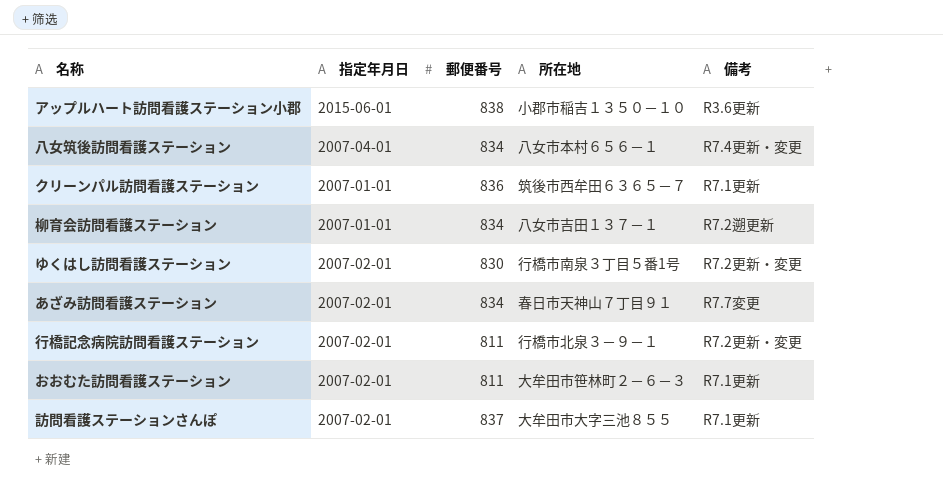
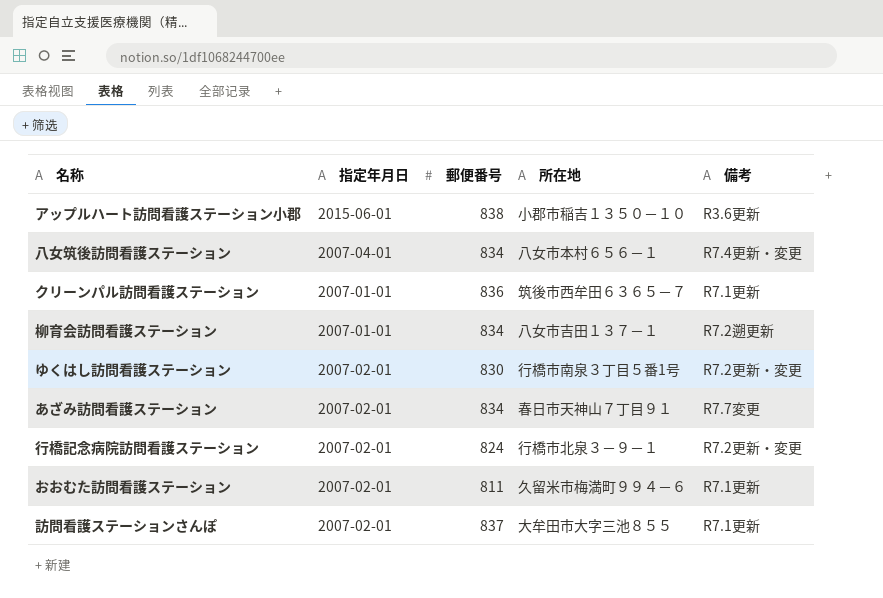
行橋記念病院訪問看護ステーション | 郵便番号: 811 -> 824
おおむた訪問看護ステーション | 所在地: 大牟田市笹林町２－６－３ -> 久留米市梅満町９９４－６

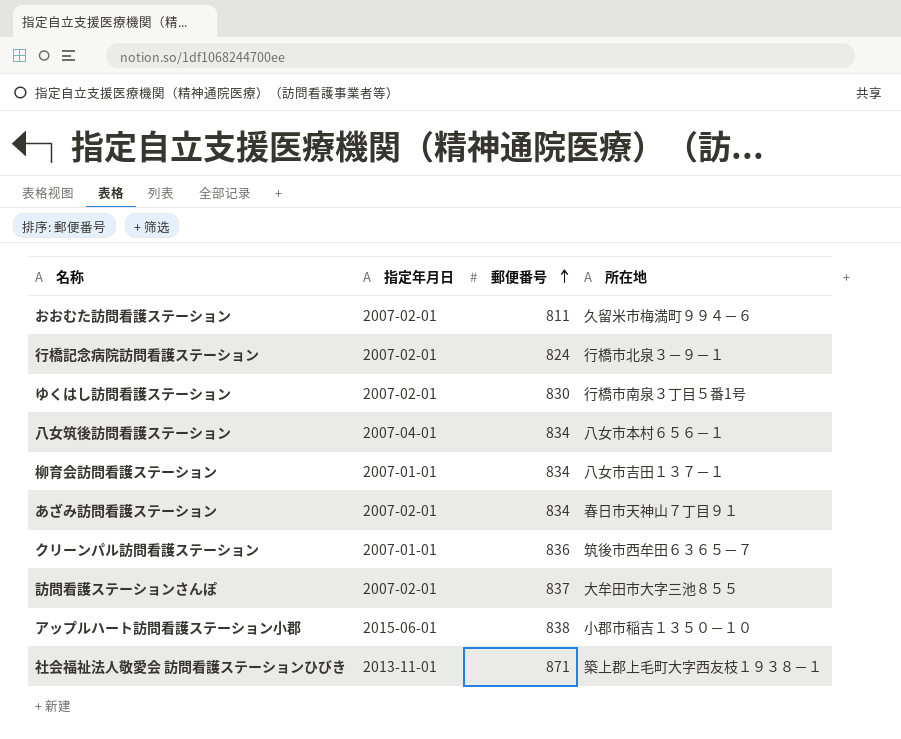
row order: none -> 郵便番号 ascending
column 備考 | position: 5 -> none
row 社会福祉法人敬愛会 訪問看護ステーションひびき: none -> 2013-11-01 | 871 | 築上郡上毛町大字西友枝１９３８－１

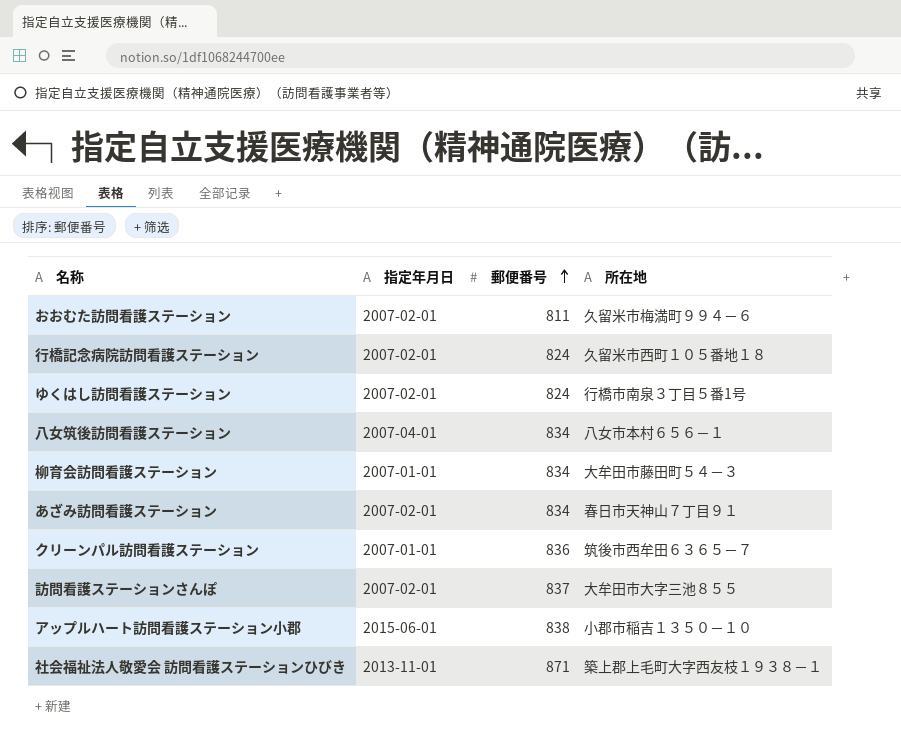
行橋記念病院訪問看護ステーション | 所在地: 行橋市北泉３－９－１ -> 久留米市西町１０５番地１８
ゆくはし訪問看護ステーション | 郵便番号: 830 -> 824
柳育会訪問看護ステーション | 所在地: 八女市吉田１３７－１ -> 大牟田市藤田町５４－３

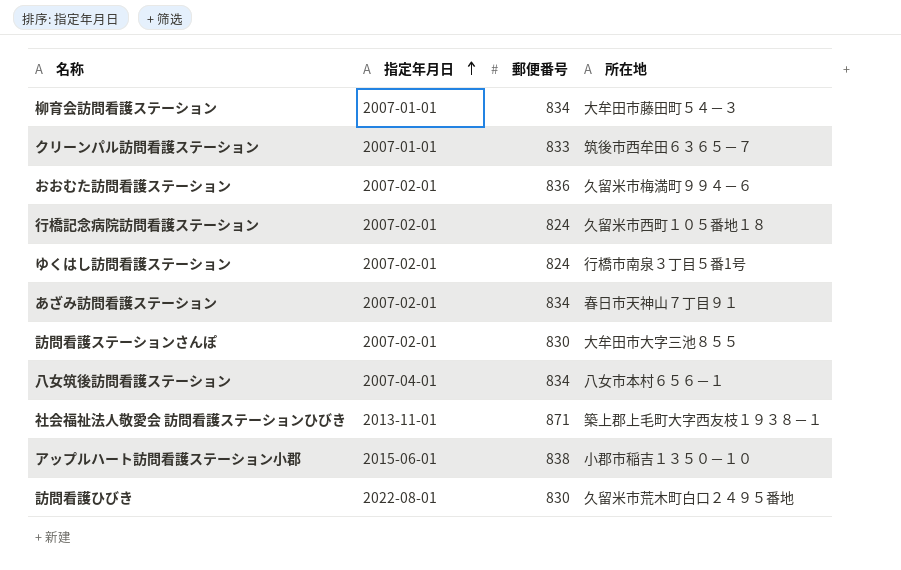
row order: 郵便番号 ascending -> 指定年月日 ascending
クリーンパル訪問看護ステーション | 郵便番号: 836 -> 833
おおむた訪問看護ステーション | 郵便番号: 811 -> 836
訪問看護ステーションさんぽ | 郵便番号: 837 -> 830
row 訪問看護ひびき: none -> 2022-08-01 | 830 | 久留米市荒木町白口２４９５番地

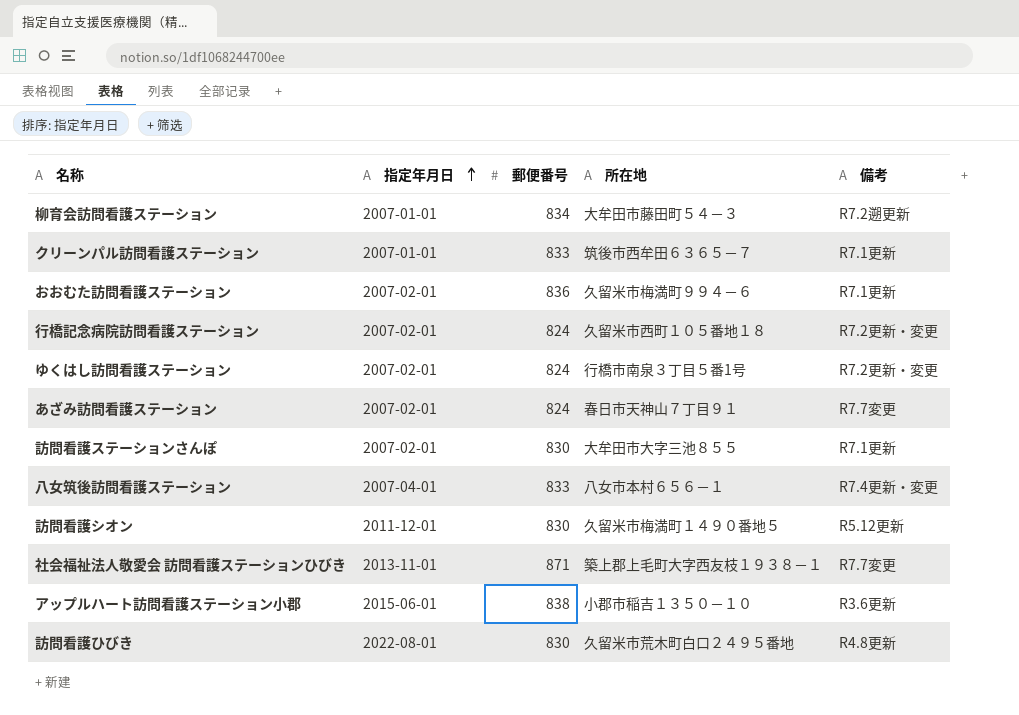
column 備考 | position: none -> 5
あざみ訪問看護ステーション | 郵便番号: 834 -> 824
八女筑後訪問看護ステーション | 郵便番号: 834 -> 833
row 訪問看護シオン: none -> 2011-12-01 | 830 | 久留米市梅満町１４９０番地５ | R5.12更新

